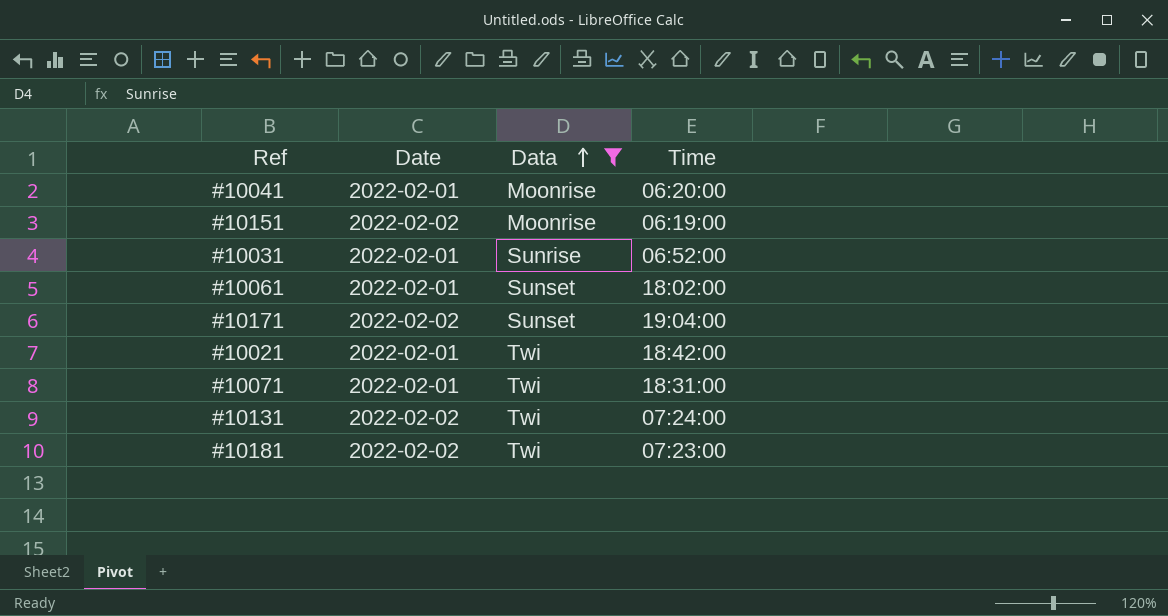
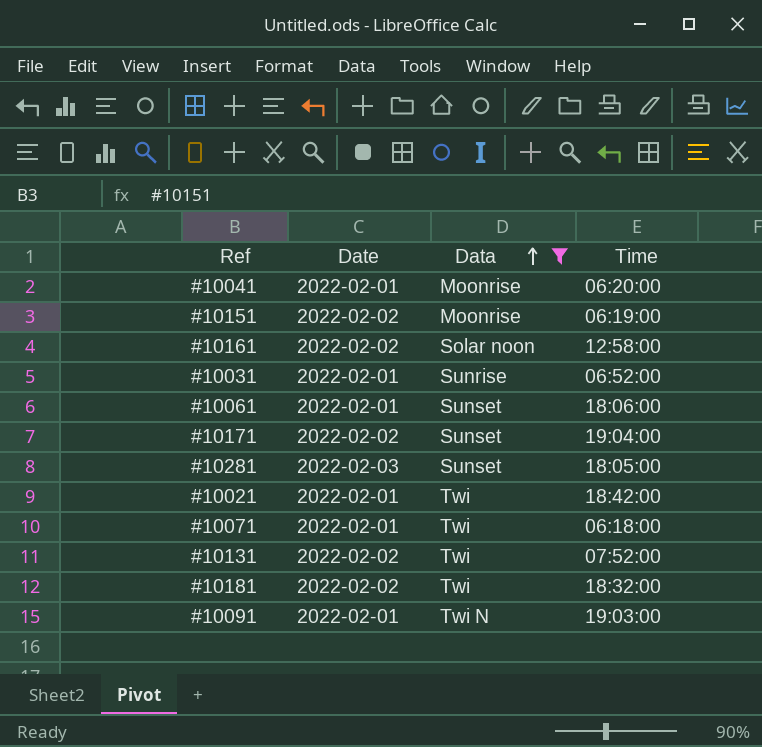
row #10161: none -> 2022-02-02 | Solar noon | 12:58:00
#10061 | Time: 18:02:00 -> 18:06:00
row #10281: none -> 2022-02-03 | Sunset | 18:05:00
#10071 | Time: 18:31:00 -> 06:18:00
#10131 | Time: 07:24:00 -> 07:52:00
#10181 | Time: 07:23:00 -> 18:32:00
row #10091: none -> 2022-02-01 | Twi N | 19:03:00

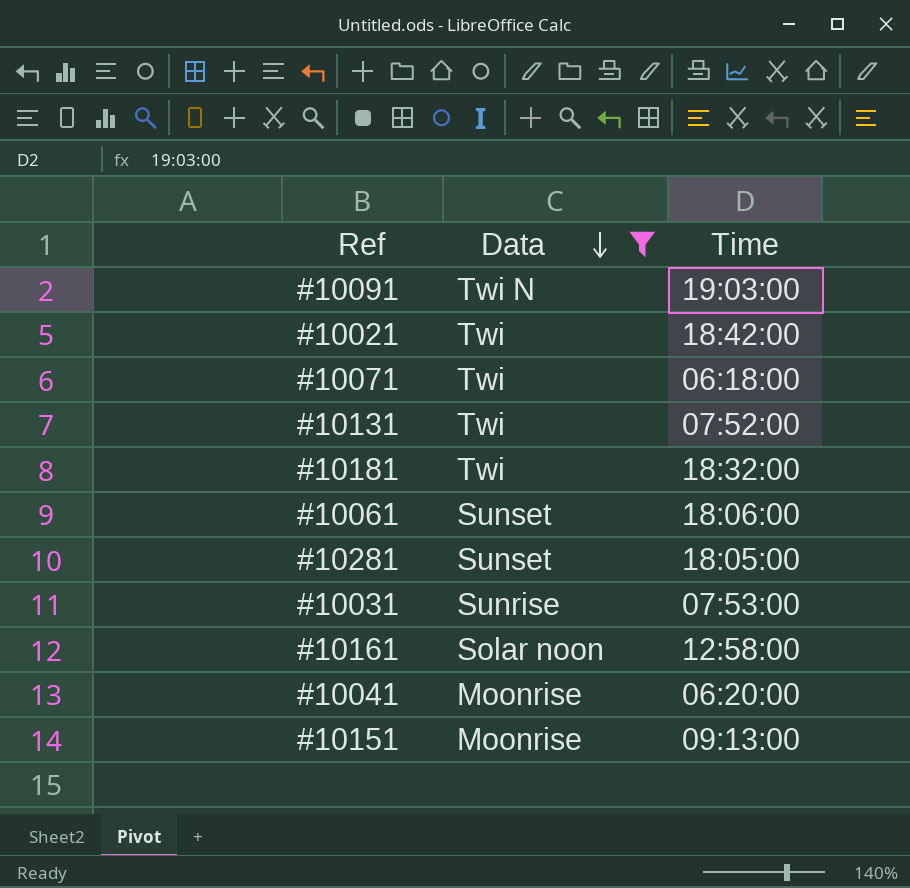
row order: Data ascending -> Data descending
column Date | position: 2 -> none
row #10171: 2022-02-02 | Sunset | 19:04:00 -> none
#10031 | Time: 06:52:00 -> 07:53:00
#10151 | Time: 06:19:00 -> 09:13:00

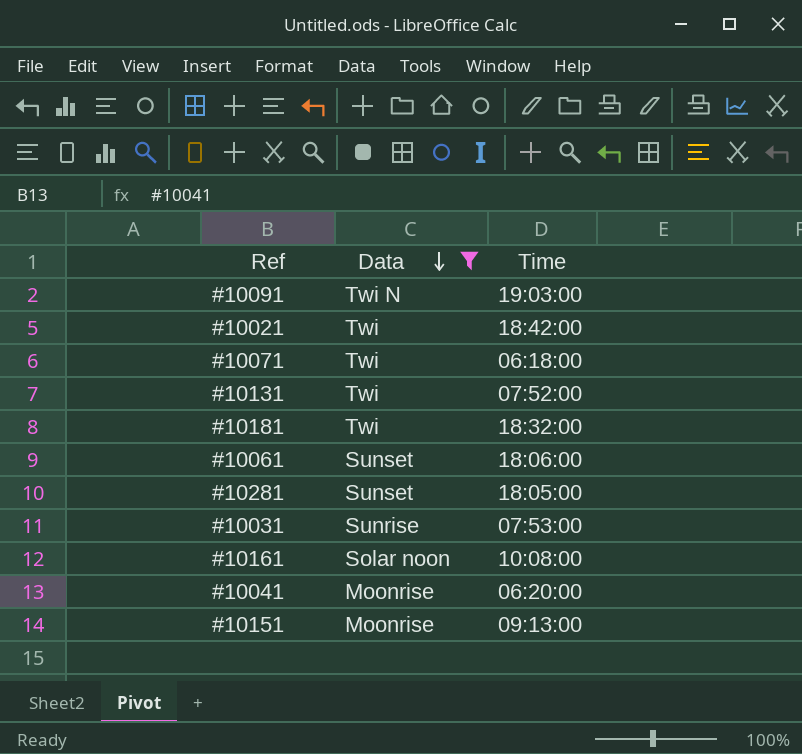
#10161 | Time: 12:58:00 -> 10:08:00

